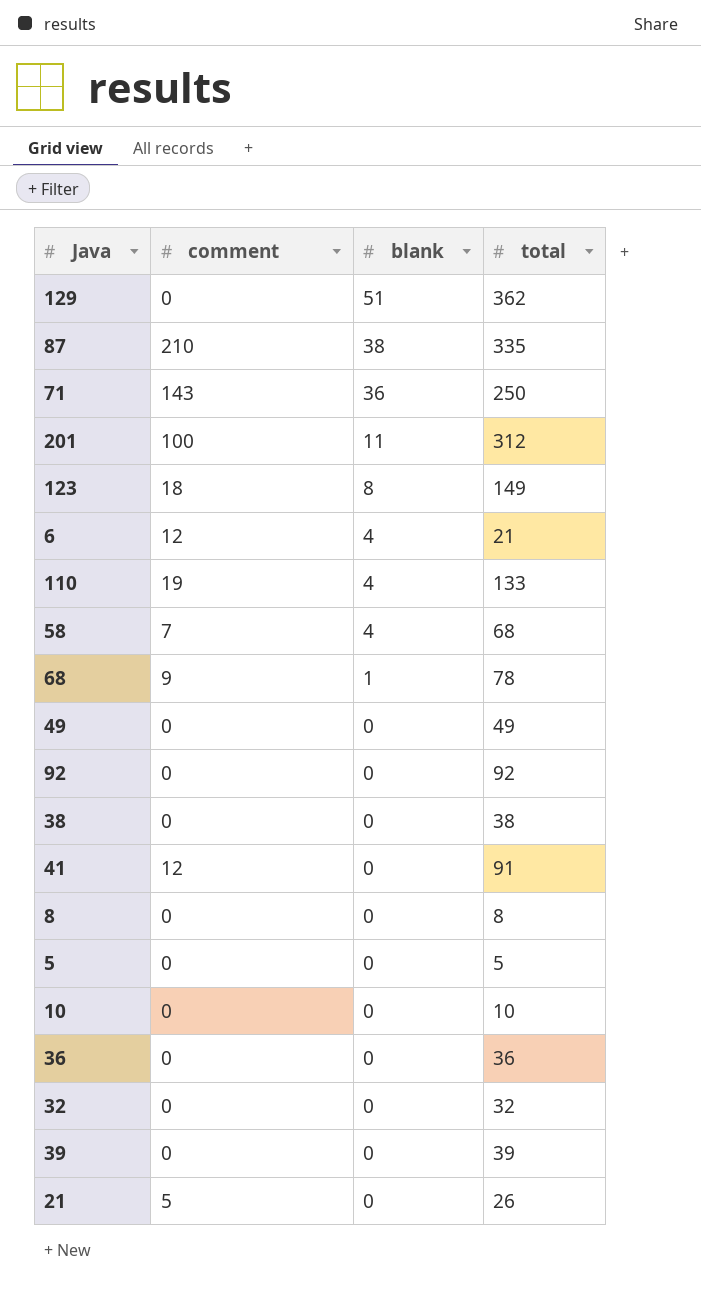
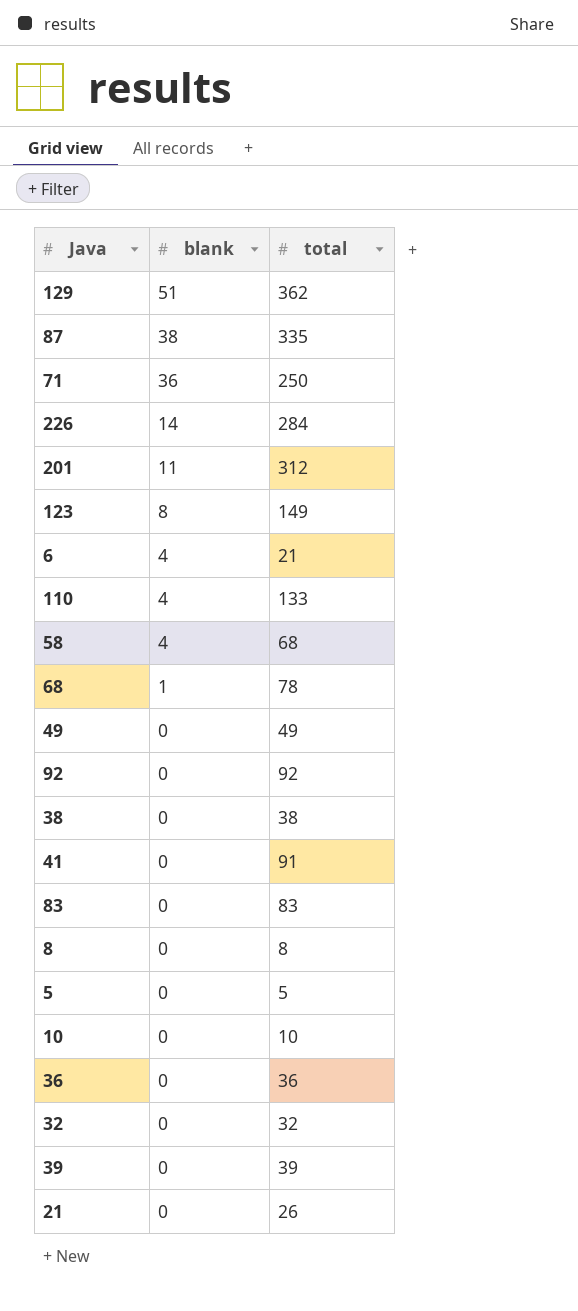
column comment | position: 2 -> none
row 226: none -> 14 | 284
row 83: none -> 0 | 83

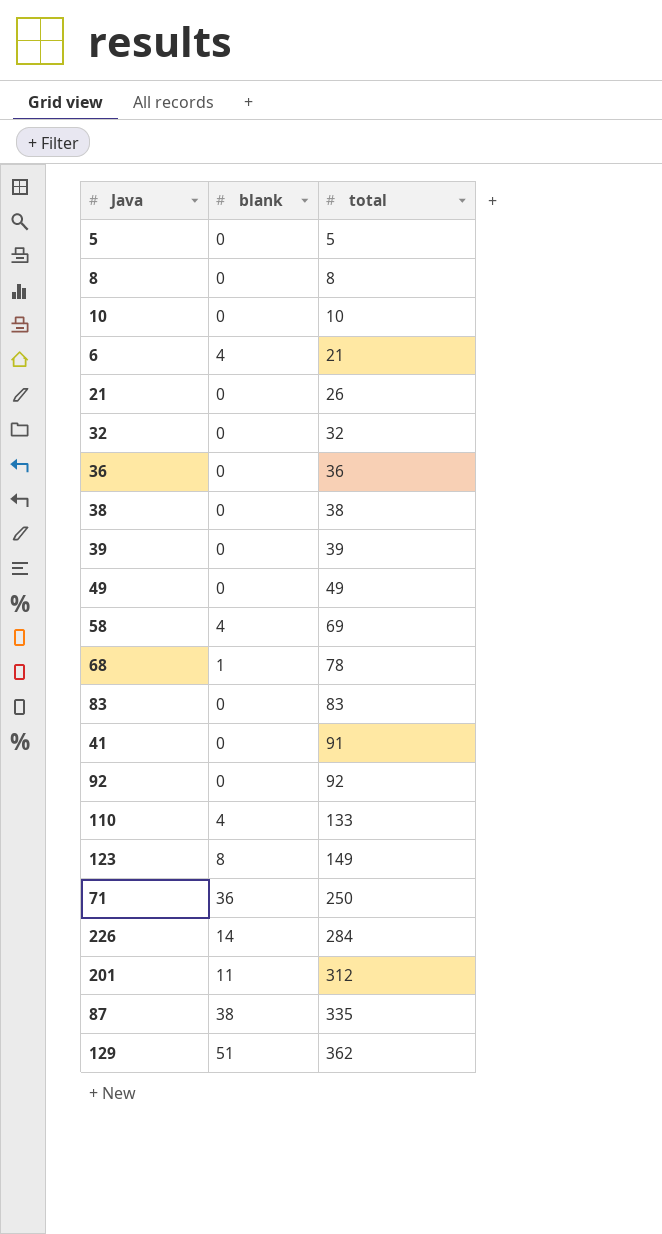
row order: blank descending -> total ascending
58 | total: 68 -> 69

